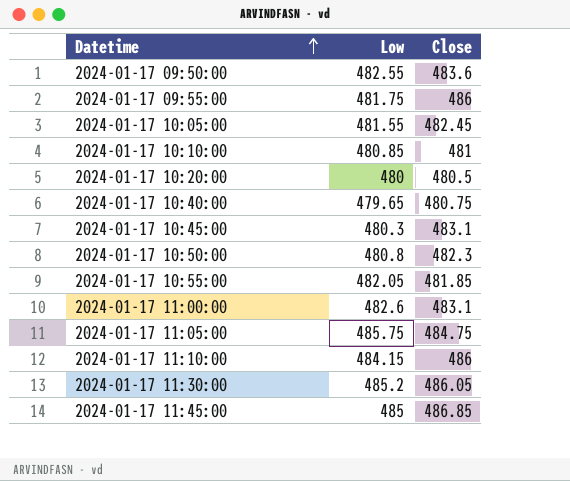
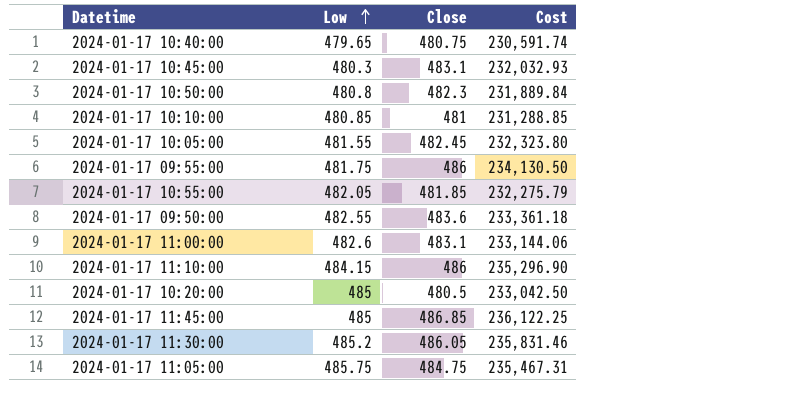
row order: Datetime ascending -> Low ascending
column Cost | formula: none -> [Low] * [Close]
2024-01-17 10:20:00 | Low: 480 -> 485

